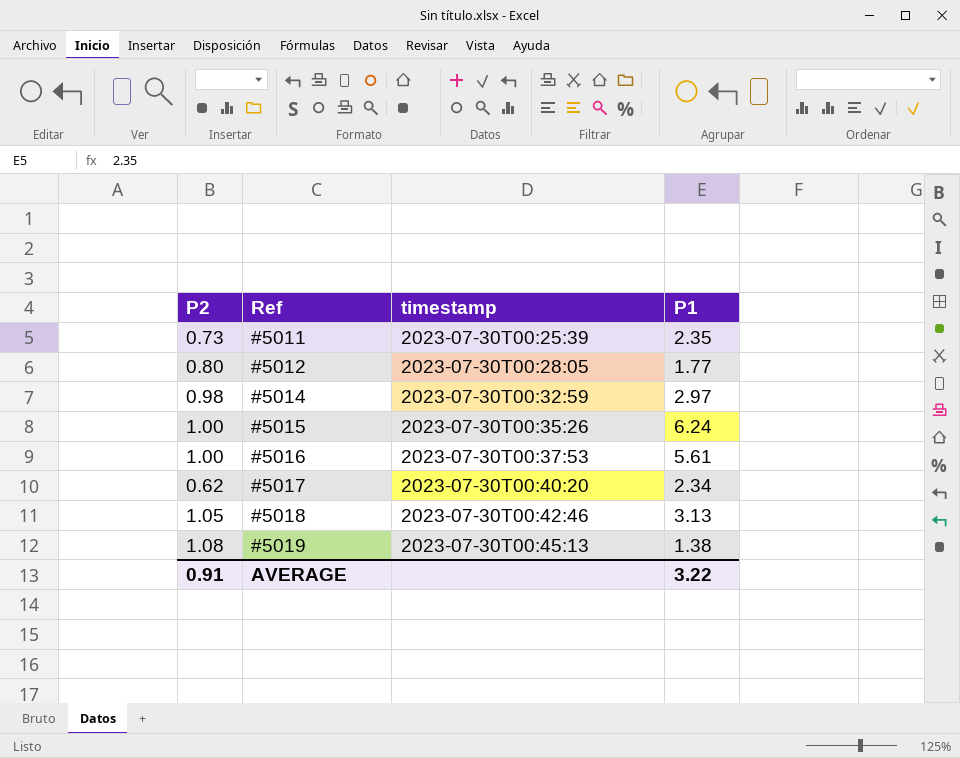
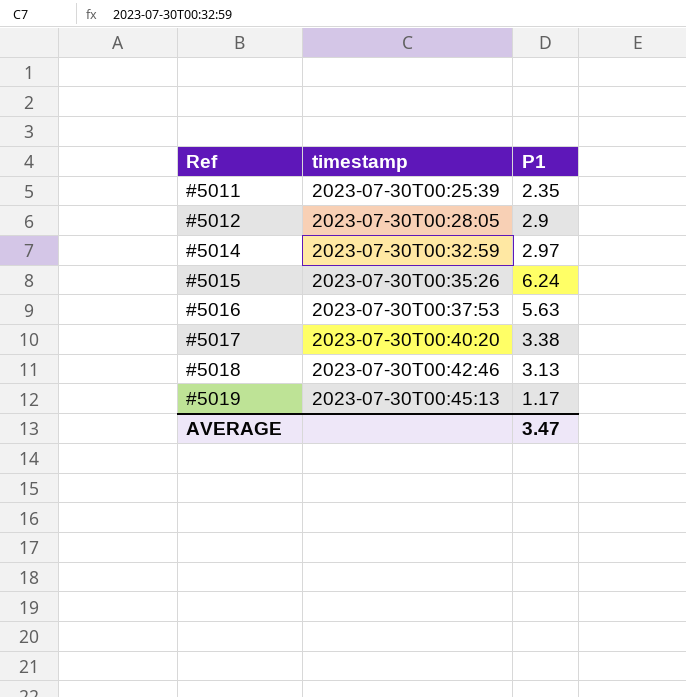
column P2 | position: 1 -> none
#5012 | P1: 1.77 -> 2.9
#5016 | P1: 5.61 -> 5.63
#5017 | P1: 2.34 -> 3.38
#5019 | P1: 1.38 -> 1.17
AVERAGE | P1: 3.22 -> 3.47

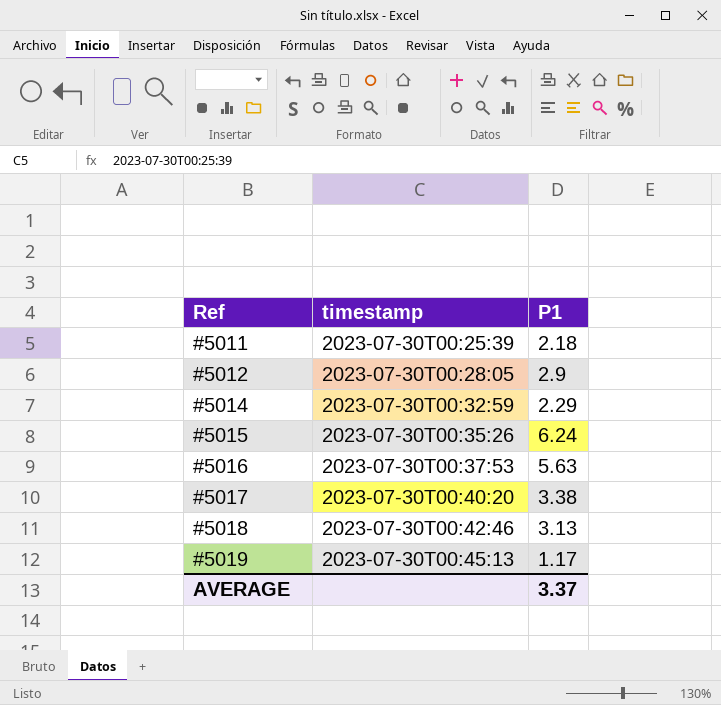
#5011 | P1: 2.35 -> 2.18
#5014 | P1: 2.97 -> 2.29
AVERAGE | P1: 3.47 -> 3.37

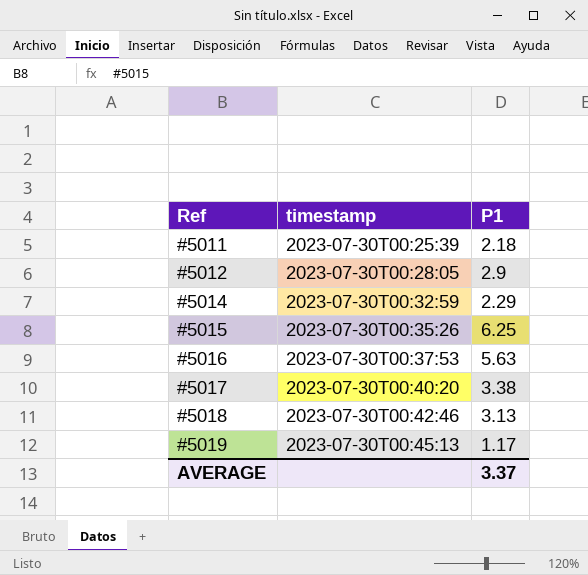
#5015 | P1: 6.24 -> 6.25

